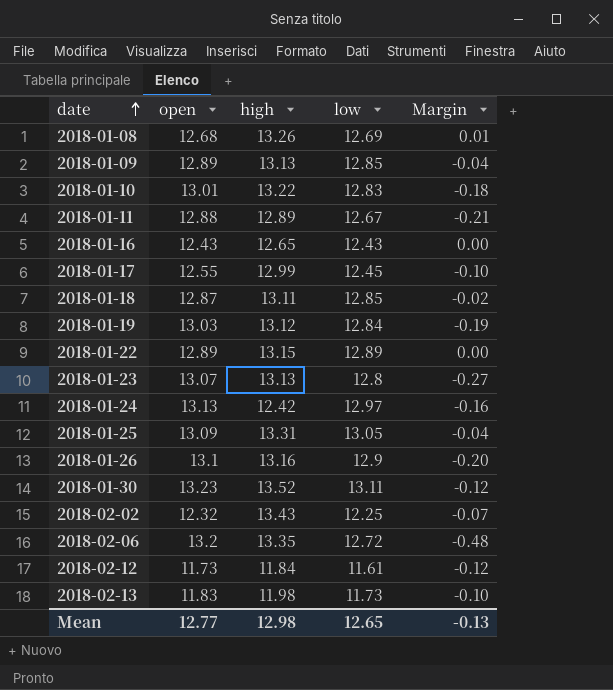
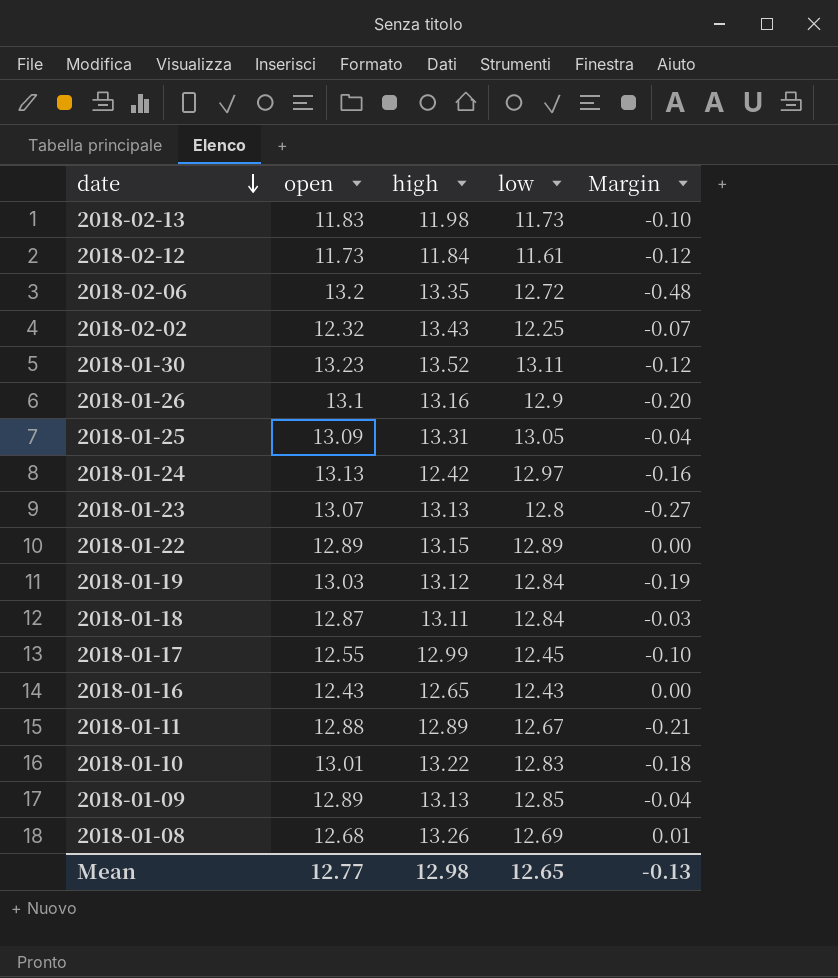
row order: date ascending -> date descending
2018-01-18 | low: 12.85 -> 12.84
2018-01-18 | Margin: -0.02 -> -0.03

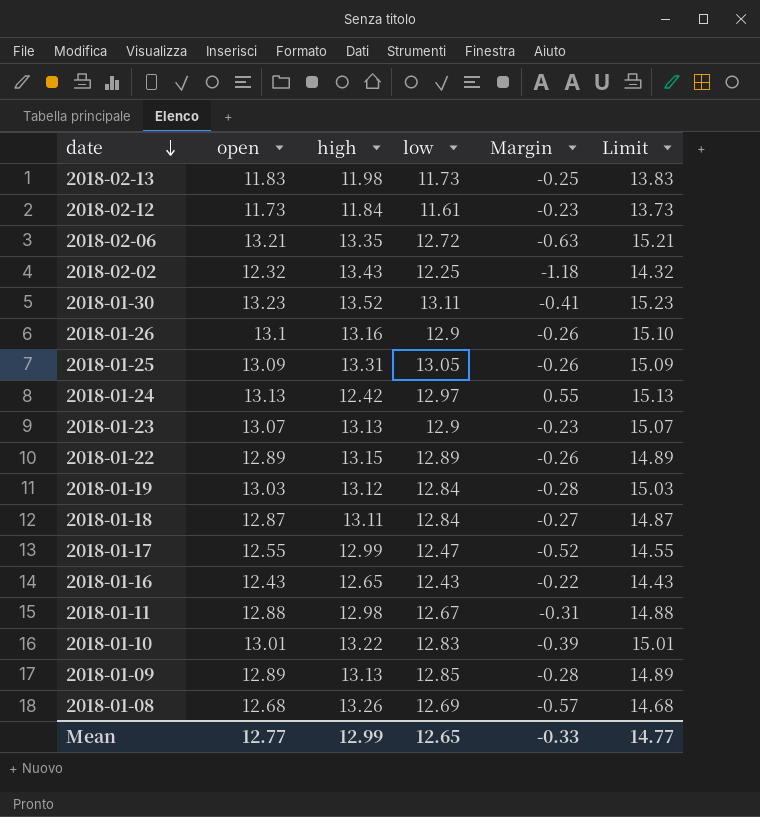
column Margin | formula: [low] - [open] -> [low] - [high]
column Limit | formula: none -> [open] + 2
2018-02-06 | open: 13.2 -> 13.21
2018-01-23 | low: 12.8 -> 12.9
2018-01-17 | low: 12.45 -> 12.47
2018-01-11 | high: 12.89 -> 12.98
Mean | high: 12.98 -> 12.99
Mean | Margin: -0.13 -> -0.33

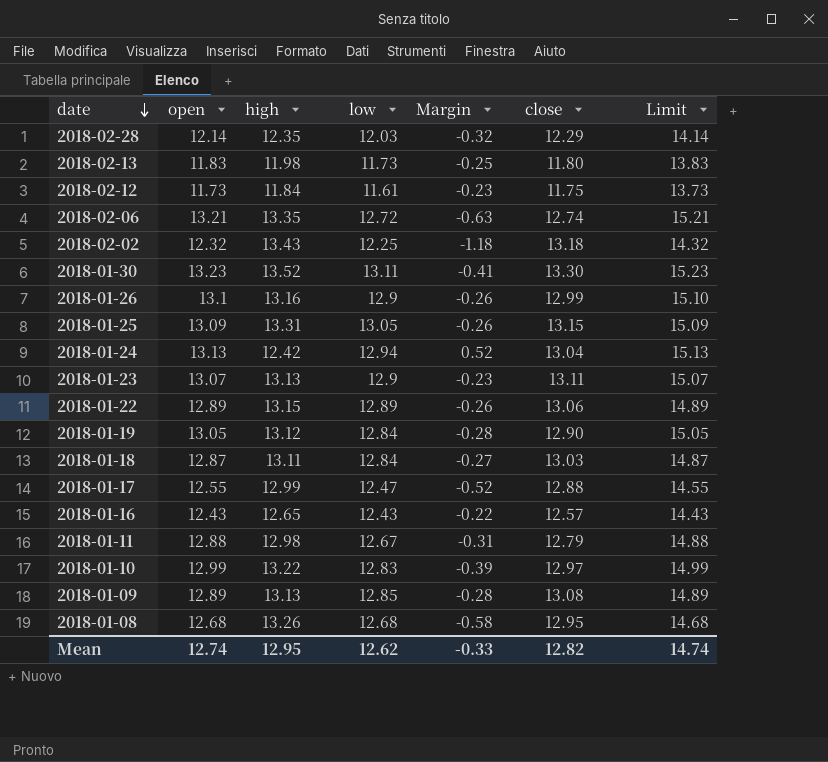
column close | position: none -> 6
row 2018-02-28: none -> 12.14 | 12.35 | 12.03 | -0.32 | 12.29 | 14.14
2018-01-24 | low: 12.97 -> 12.94
2018-01-24 | Margin: 0.55 -> 0.52
2018-01-19 | open: 13.03 -> 13.05
2018-01-19 | Limit: 15.03 -> 15.05
2018-01-10 | open: 13.01 -> 12.99
2018-01-10 | Limit: 15.01 -> 14.99
2018-01-08 | low: 12.69 -> 12.68
2018-01-08 | Margin: -0.57 -> -0.58
Mean | open: 12.77 -> 12.74
Mean | high: 12.99 -> 12.95
Mean | low: 12.65 -> 12.62
Mean | Limit: 14.77 -> 14.74

